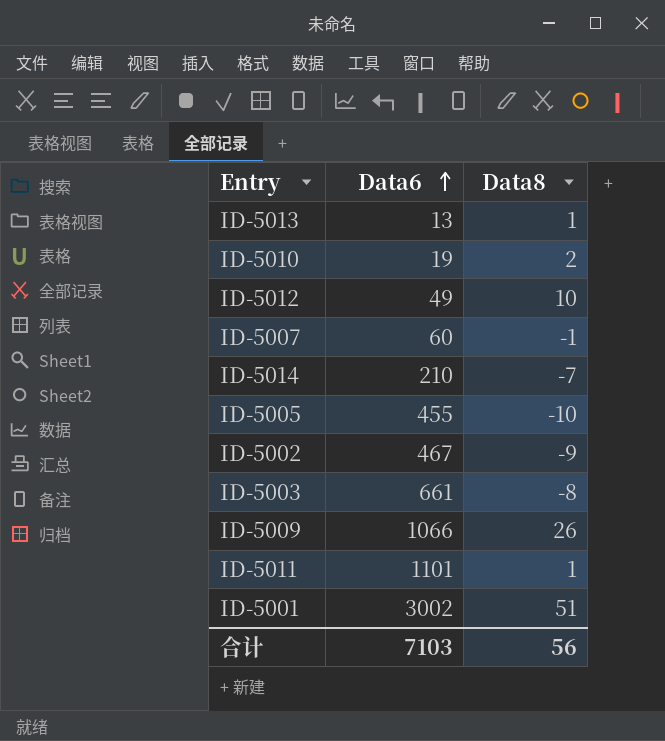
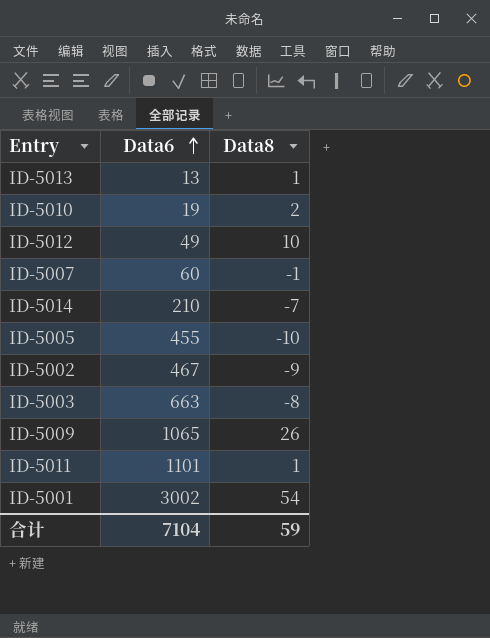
ID-5003 | Data6: 661 -> 663
ID-5009 | Data6: 1066 -> 1065
ID-5001 | Data8: 51 -> 54
合计 | Data6: 7103 -> 7104
合计 | Data8: 56 -> 59

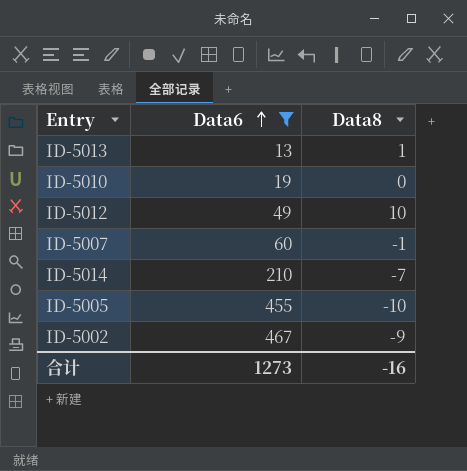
filter: none -> Data6 <= 467
ID-5010 | Data8: 2 -> 0
合计 | Data6: 7104 -> 1273
合计 | Data8: 59 -> -16

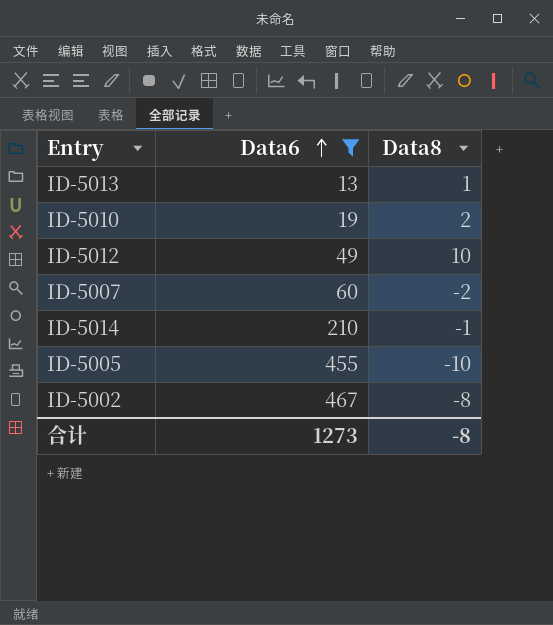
ID-5010 | Data8: 0 -> 2
ID-5007 | Data8: -1 -> -2
ID-5014 | Data8: -7 -> -1
ID-5002 | Data8: -9 -> -8
合计 | Data8: -16 -> -8

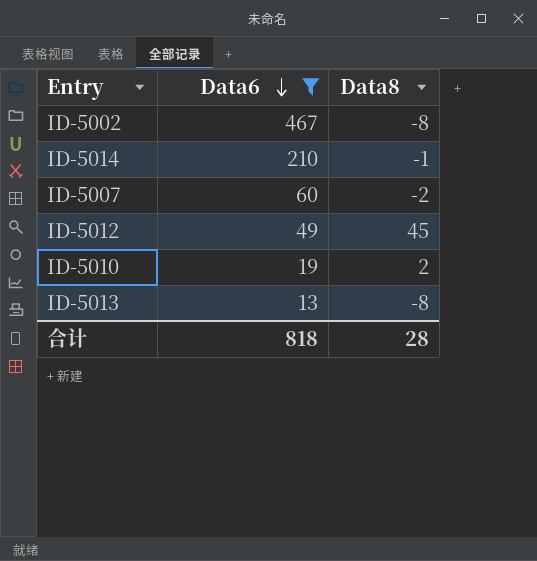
row order: Data6 ascending -> Data6 descending
row ID-5005: 455 | -10 -> none
ID-5012 | Data8: 10 -> 45
ID-5013 | Data8: 1 -> -8
合计 | Data6: 1273 -> 818
合计 | Data8: -8 -> 28

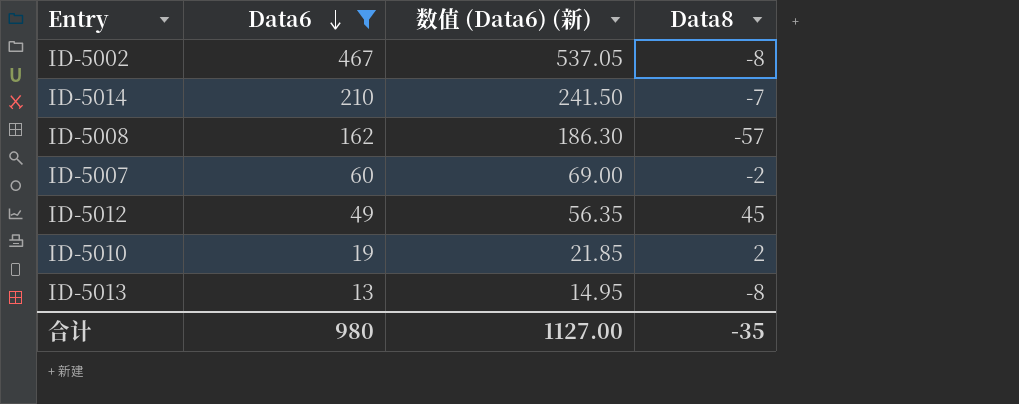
column 数值 (Data6) (新) | formula: none -> [Data6] * 1.15
ID-5014 | Data8: -1 -> -7
row ID-5008: none -> 162 | 186.30 | -57
合计 | Data6: 818 -> 980
合计 | Data8: 28 -> -35

